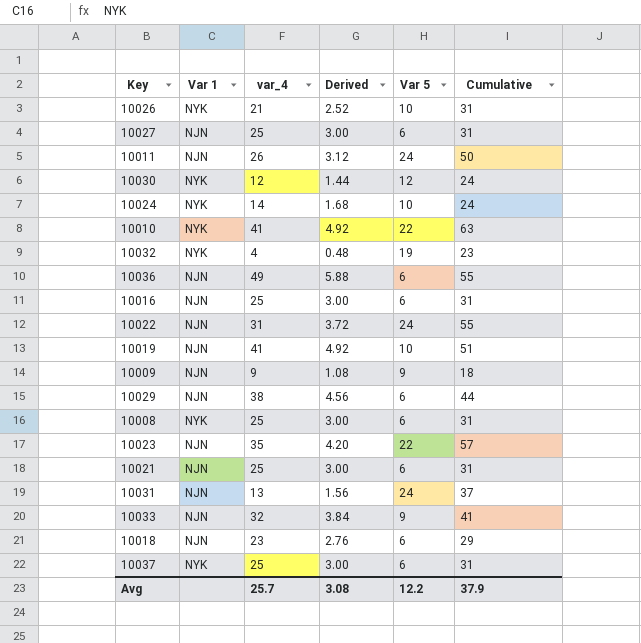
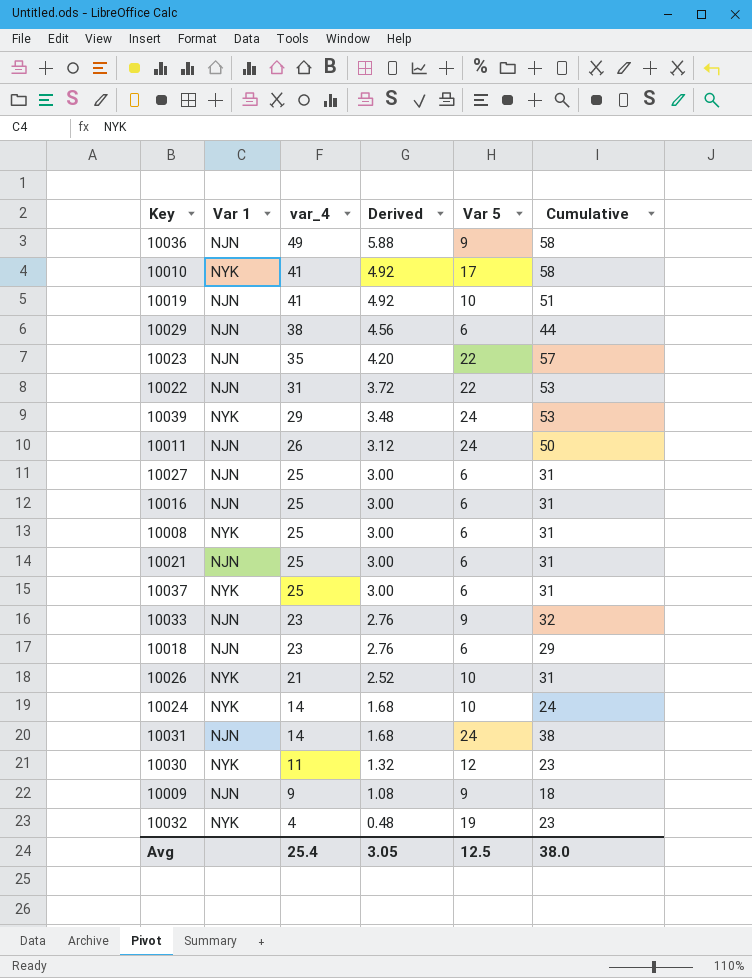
row order: none -> var_4 descending
10036 | Var 5: 6 -> 9
10036 | Cumulative: 55 -> 58
10010 | Var 5: 22 -> 17
10010 | Cumulative: 63 -> 58
10022 | Var 5: 24 -> 22
10022 | Cumulative: 55 -> 53
row 10039: none -> NYK | 29 | 3.48 | 24 | 53
10033 | var_4: 32 -> 23
10033 | Derived: 3.84 -> 2.76
10033 | Cumulative: 41 -> 32
10031 | var_4: 13 -> 14
10031 | Derived: 1.56 -> 1.68
10031 | Cumulative: 37 -> 38
10030 | var_4: 12 -> 11
10030 | Derived: 1.44 -> 1.32
10030 | Cumulative: 24 -> 23
Avg | var_4: 25.7 -> 25.4
Avg | Derived: 3.08 -> 3.05
Avg | Var 5: 12.2 -> 12.5
Avg | Cumulative: 37.9 -> 38.0

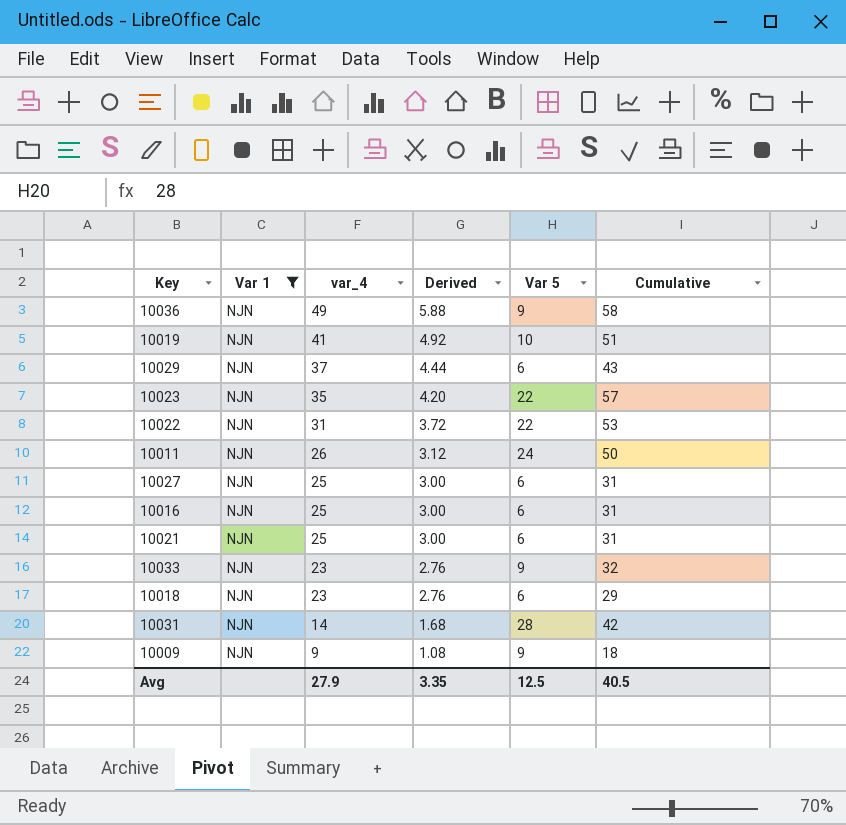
filter: none -> Var 1 = NJN
10029 | var_4: 38 -> 37
10029 | Derived: 4.56 -> 4.44
10029 | Cumulative: 44 -> 43
10031 | Var 5: 24 -> 28
10031 | Cumulative: 38 -> 42
Avg | var_4: 25.4 -> 27.9
Avg | Derived: 3.05 -> 3.35
Avg | Cumulative: 38.0 -> 40.5

